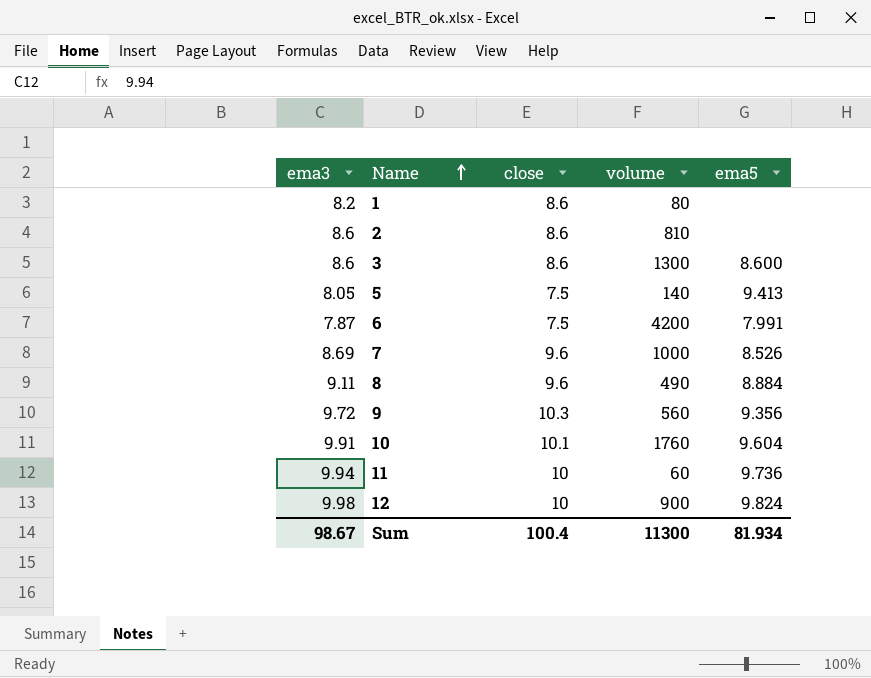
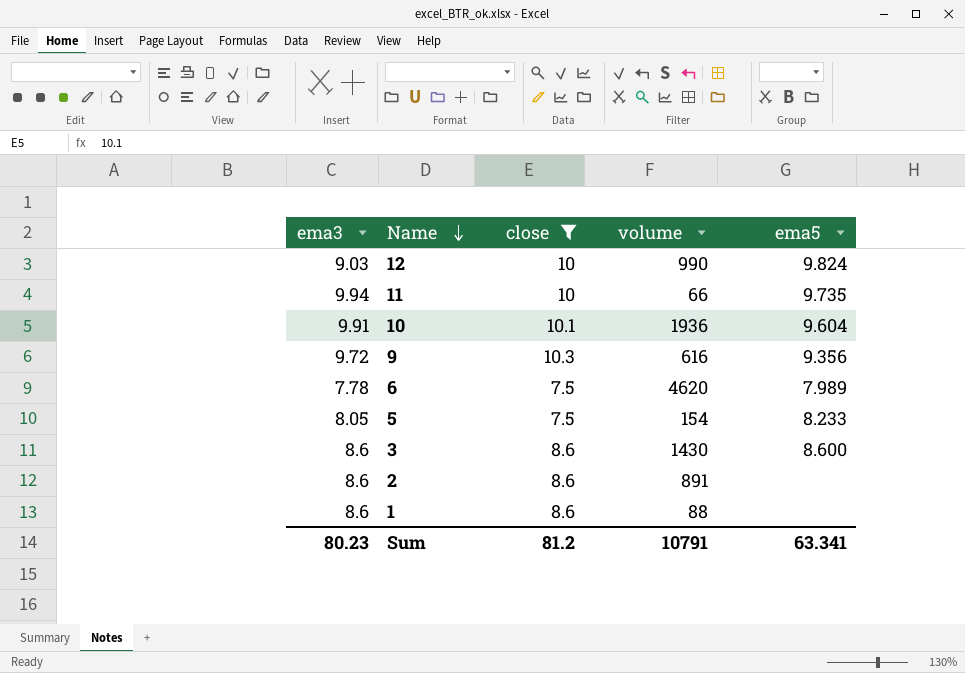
filter: none -> close != 9.6
row order: Name ascending -> Name descending
12 | ema3: 9.98 -> 9.03
12 | volume: 900 -> 990
11 | volume: 60 -> 66
11 | ema5: 9.736 -> 9.735
10 | volume: 1760 -> 1936
9 | volume: 560 -> 616
6 | ema3: 7.87 -> 7.78
6 | volume: 4200 -> 4620
6 | ema5: 7.991 -> 7.989
5 | volume: 140 -> 154
5 | ema5: 9.413 -> 8.233
3 | volume: 1300 -> 1430
2 | volume: 810 -> 891
1 | ema3: 8.2 -> 8.6
1 | volume: 80 -> 88
Sum | ema3: 98.67 -> 80.23
Sum | close: 100.4 -> 81.2
Sum | volume: 11300 -> 10791
Sum | ema5: 81.934 -> 63.341

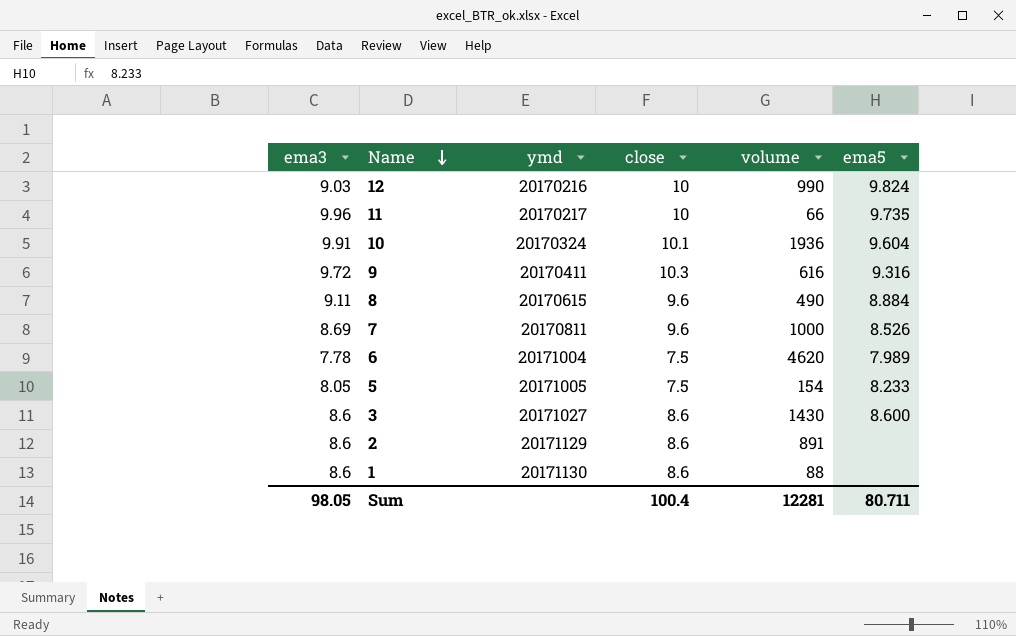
filter: close != 9.6 -> none
column ymd | position: none -> 3
11 | ema3: 9.94 -> 9.96
9 | ema5: 9.356 -> 9.316
Sum | ema3: 80.23 -> 98.05
Sum | close: 81.2 -> 100.4
Sum | volume: 10791 -> 12281
Sum | ema5: 63.341 -> 80.711

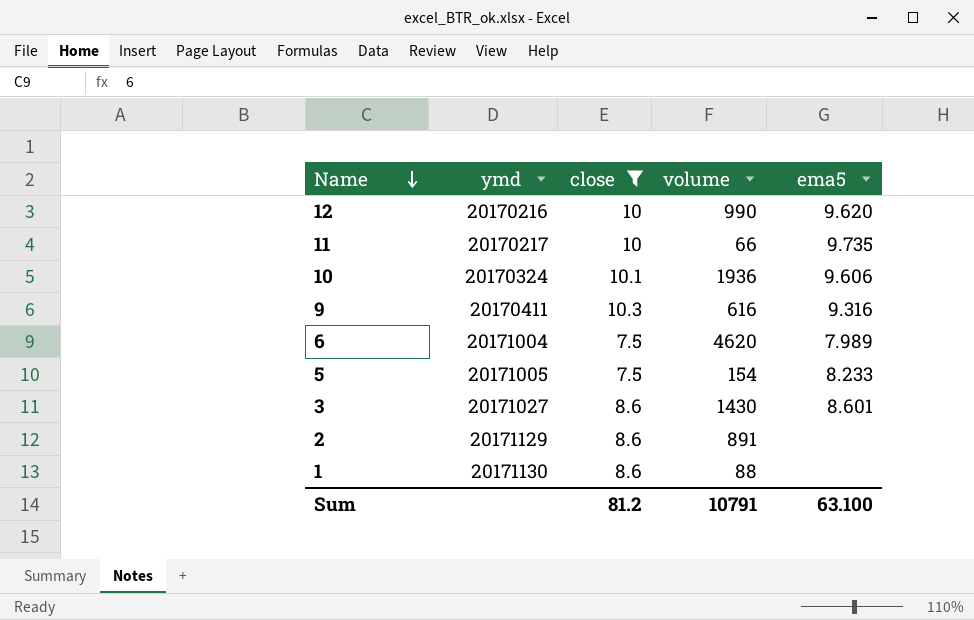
filter: none -> close != 9.6
column ema3 | position: 1 -> none
12 | ema5: 9.824 -> 9.620
10 | ema5: 9.604 -> 9.606
3 | ema5: 8.600 -> 8.601
Sum | close: 100.4 -> 81.2
Sum | volume: 12281 -> 10791
Sum | ema5: 80.711 -> 63.100

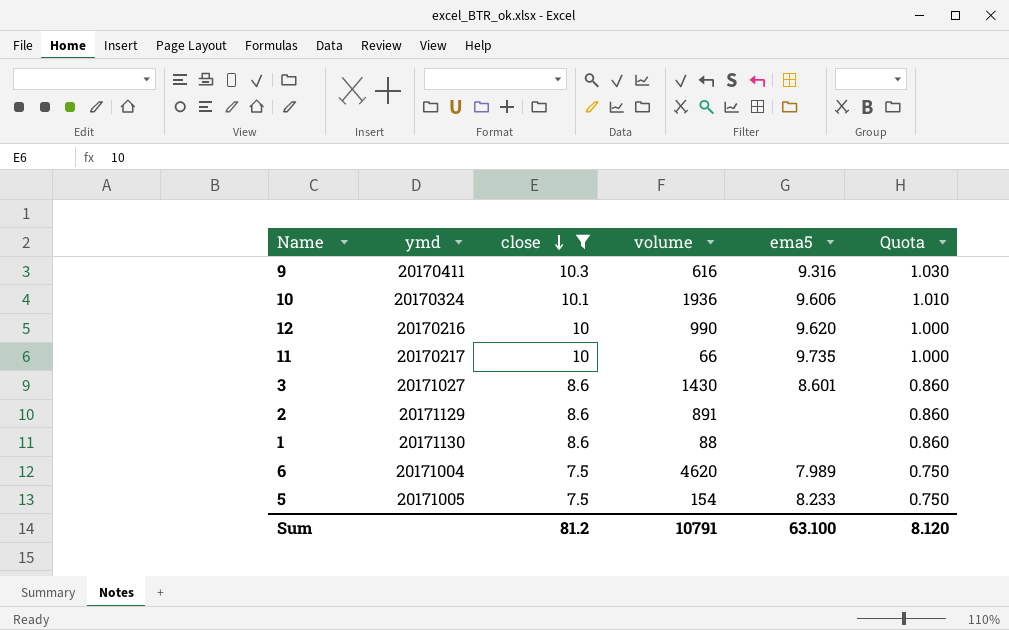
row order: Name descending -> close descending
column Quota | formula: none -> [close] * 0.1

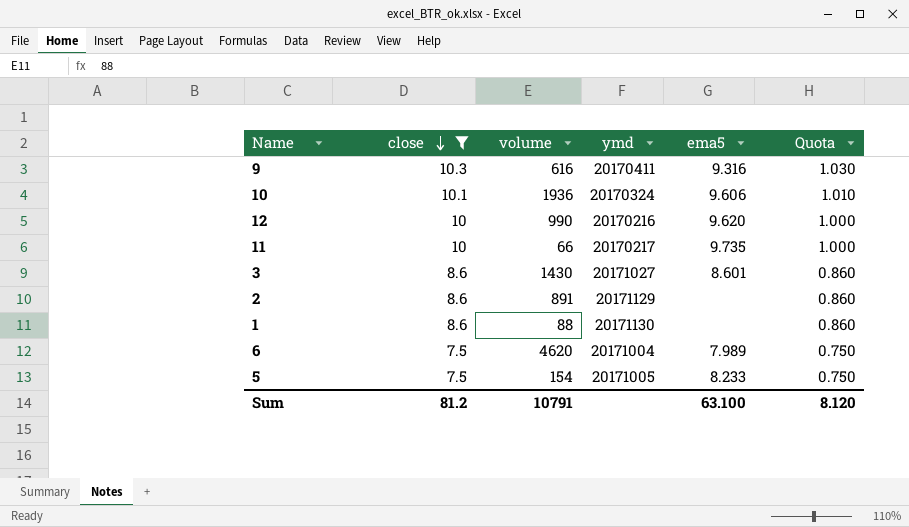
column ymd | position: 2 -> 4

